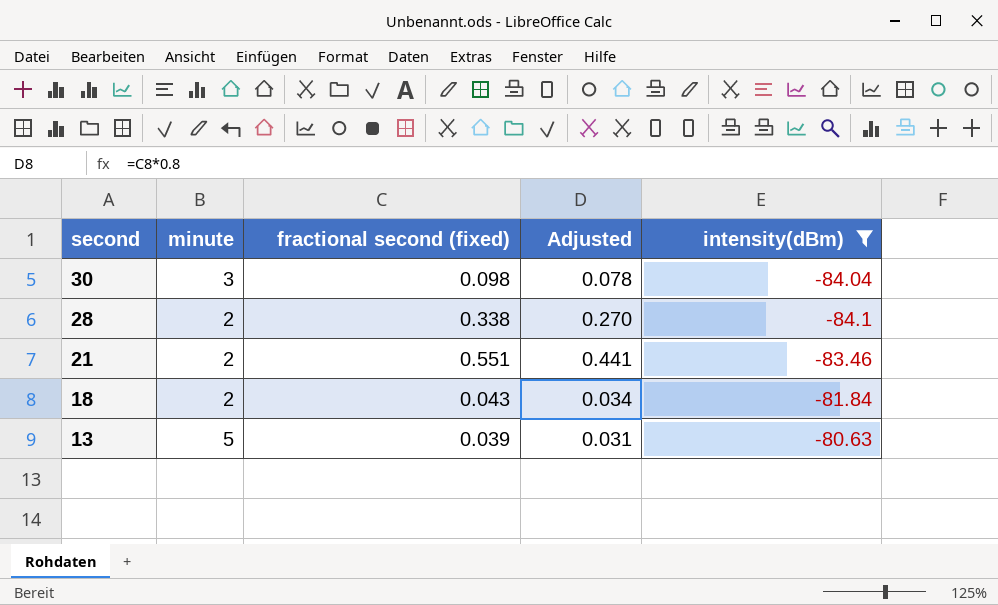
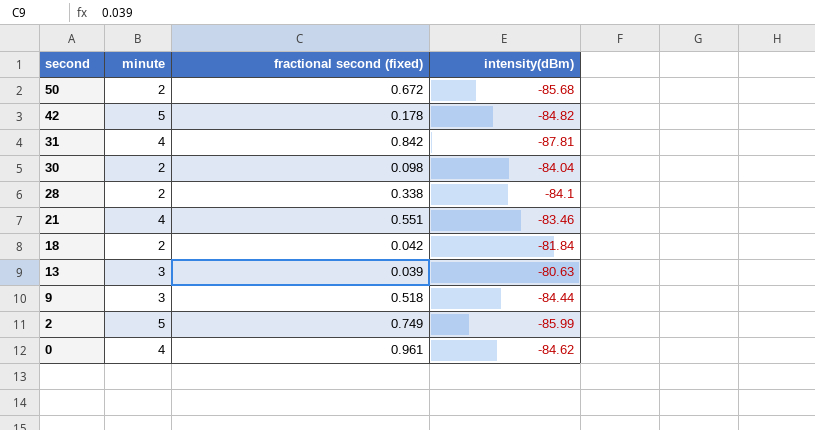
filter: intensity(dBm) >= -84.1 -> none
column Adjusted | formula: [fractional second (fixed)] * 0.8 -> none
30 | minute: 3 -> 2
21 | minute: 2 -> 4
18 | fractional second (fixed): 0.043 -> 0.042
13 | minute: 5 -> 3

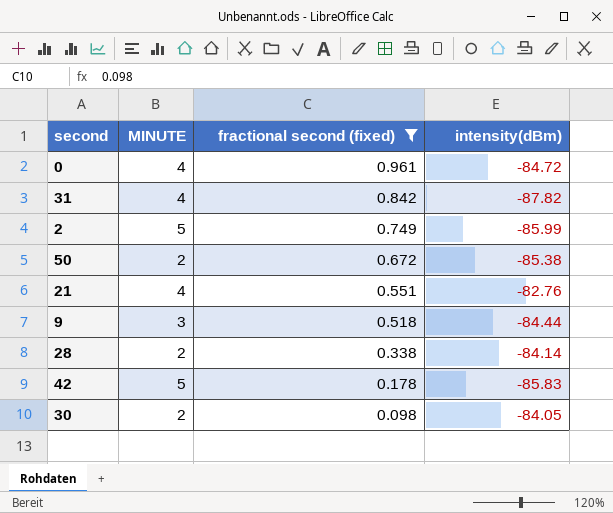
filter: none -> fractional second (fixed) >= 0.098
row order: second descending -> fractional second (fixed) descending
column name: minute -> MINUTE
0 | intensity(dBm): -84.62 -> -84.72
31 | intensity(dBm): -87.81 -> -87.82
50 | intensity(dBm): -85.68 -> -85.38
21 | intensity(dBm): -83.46 -> -82.76
28 | intensity(dBm): -84.1 -> -84.14
42 | intensity(dBm): -84.82 -> -85.83
30 | intensity(dBm): -84.04 -> -84.05

